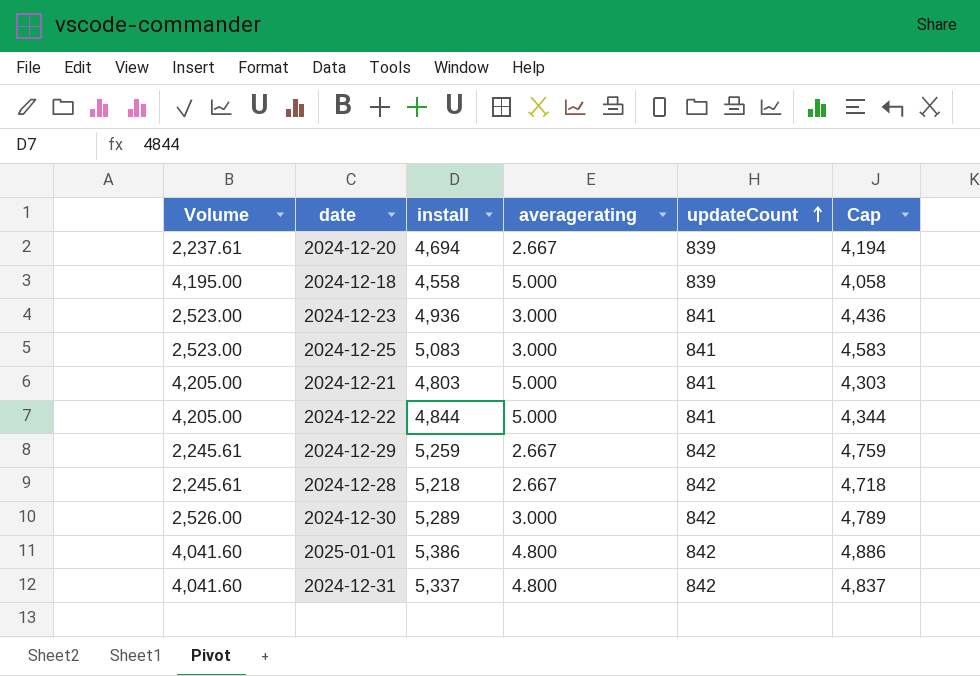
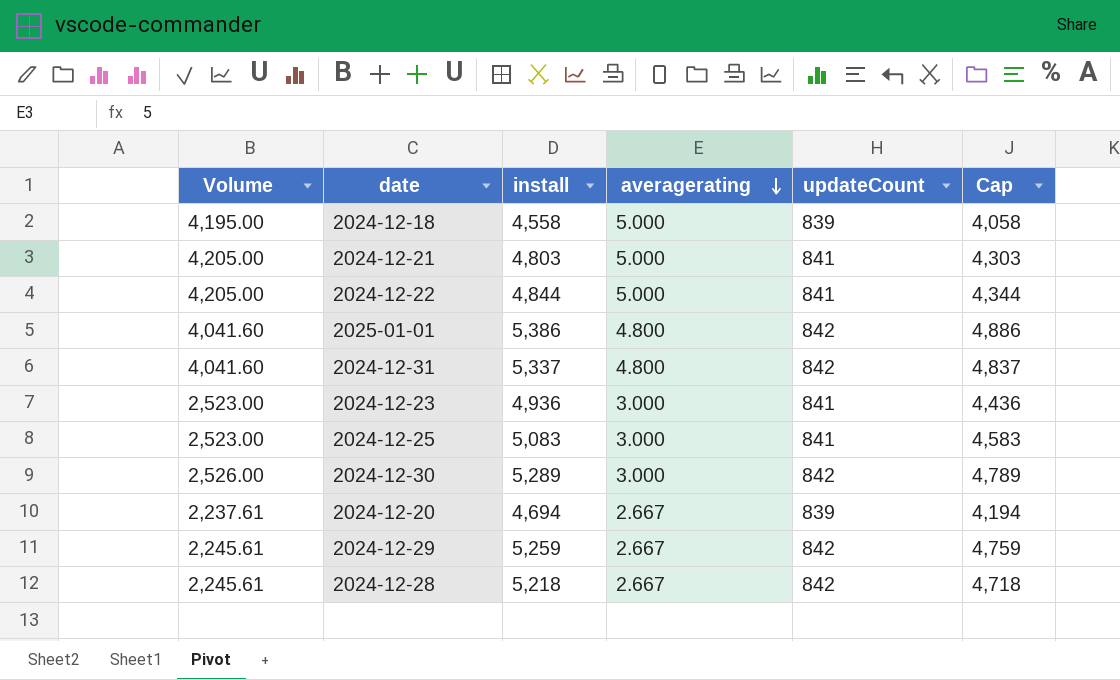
row order: updateCount ascending -> averagerating descending

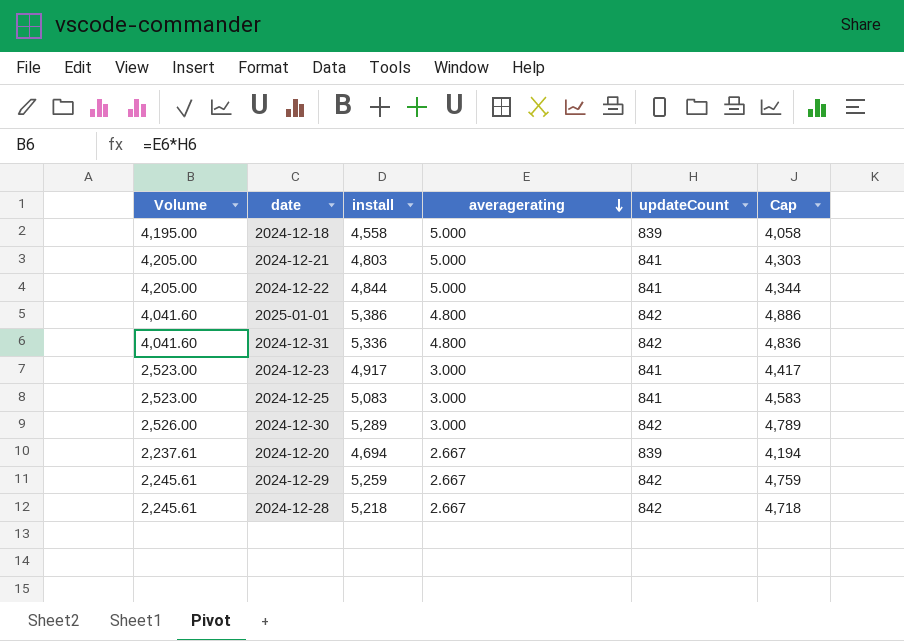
2024-12-31 | install: 5,337 -> 5,336
2024-12-31 | Cap: 4,837 -> 4,836
2024-12-23 | install: 4,936 -> 4,917
2024-12-23 | Cap: 4,436 -> 4,417

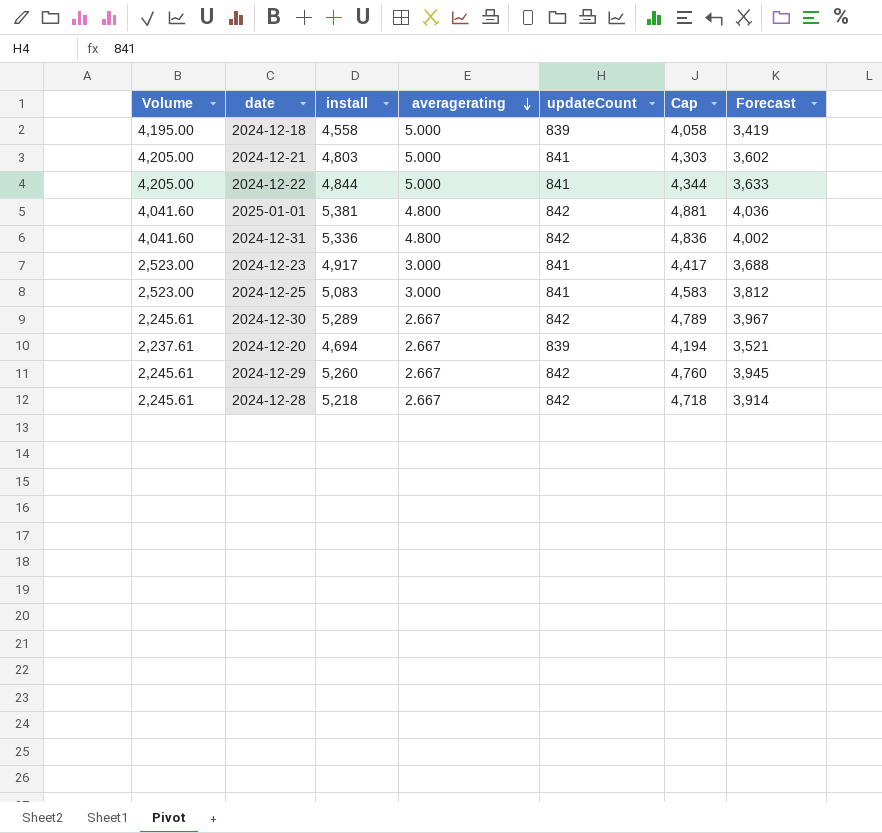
column Forecast | formula: none -> [install] * 0.75
2025-01-01 | install: 5,386 -> 5,381
2025-01-01 | Cap: 4,886 -> 4,881
2024-12-30 | Volume: 2,526.00 -> 2,245.61
2024-12-30 | averagerating: 3.000 -> 2.667
2024-12-29 | install: 5,259 -> 5,260
2024-12-29 | Cap: 4,759 -> 4,760

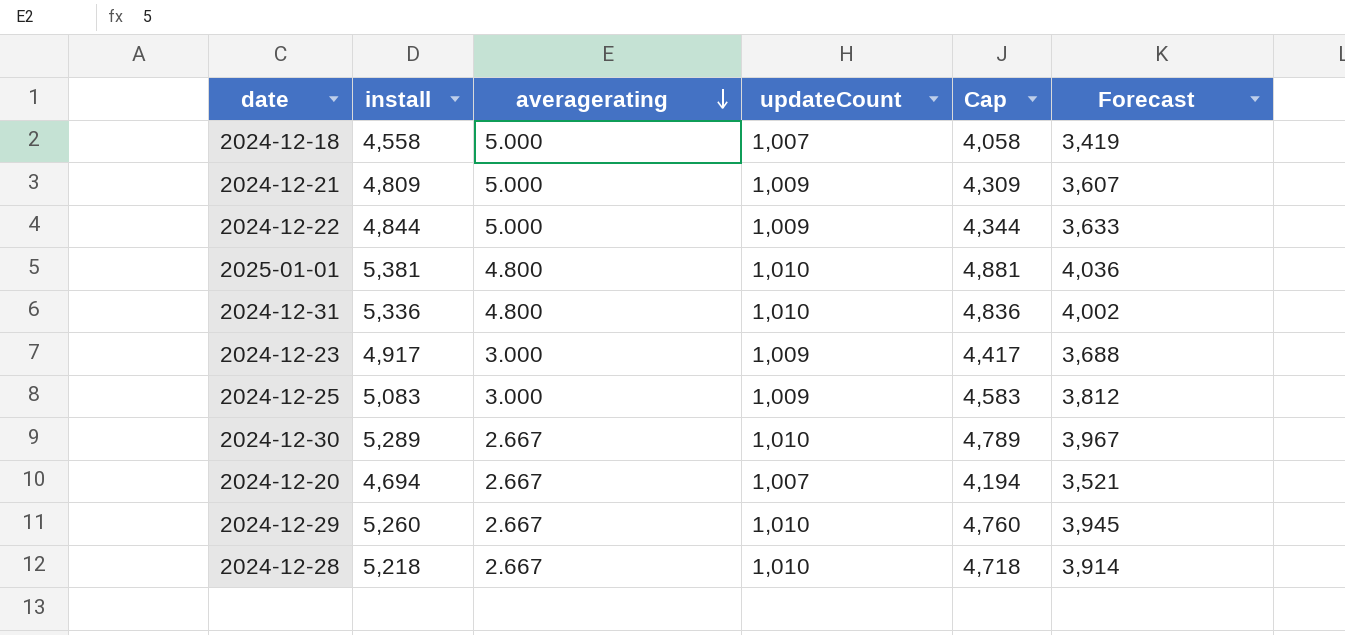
column Volume | formula: [averagerating] * [updateCount] -> none
2024-12-18 | updateCount: 839 -> 1,007
2024-12-21 | install: 4,803 -> 4,809
2024-12-21 | updateCount: 841 -> 1,009
2024-12-21 | Cap: 4,303 -> 4,309
2024-12-21 | Forecast: 3,602 -> 3,607
2024-12-22 | updateCount: 841 -> 1,009
2025-01-01 | updateCount: 842 -> 1,010
2024-12-31 | updateCount: 842 -> 1,010
2024-12-23 | updateCount: 841 -> 1,009
2024-12-25 | updateCount: 841 -> 1,009
2024-12-30 | updateCount: 842 -> 1,010
2024-12-20 | updateCount: 839 -> 1,007
2024-12-29 | updateCount: 842 -> 1,010
2024-12-28 | updateCount: 842 -> 1,010

